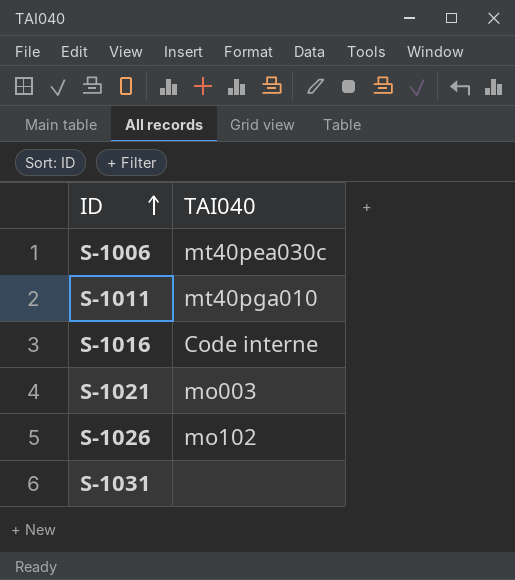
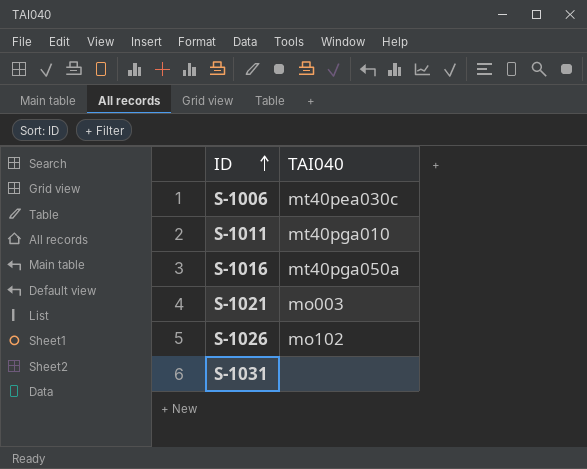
S-1016 | TAI040: Code interne -> mt40pga050a

